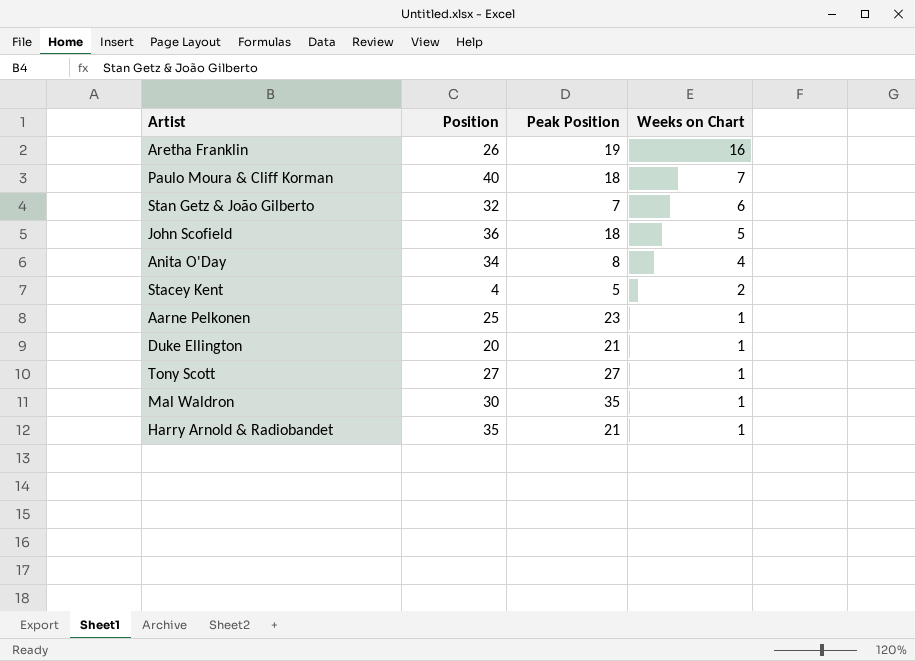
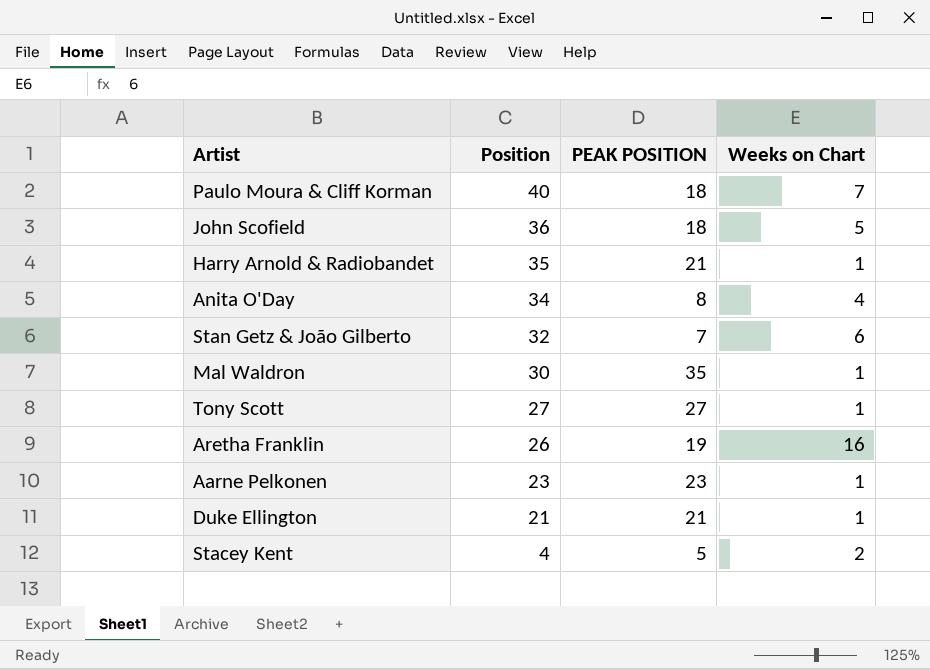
row order: Weeks on Chart descending -> Position descending
column name: Peak Position -> PEAK POSITION
Aarne Pelkonen | Position: 25 -> 23
Duke Ellington | Position: 20 -> 21

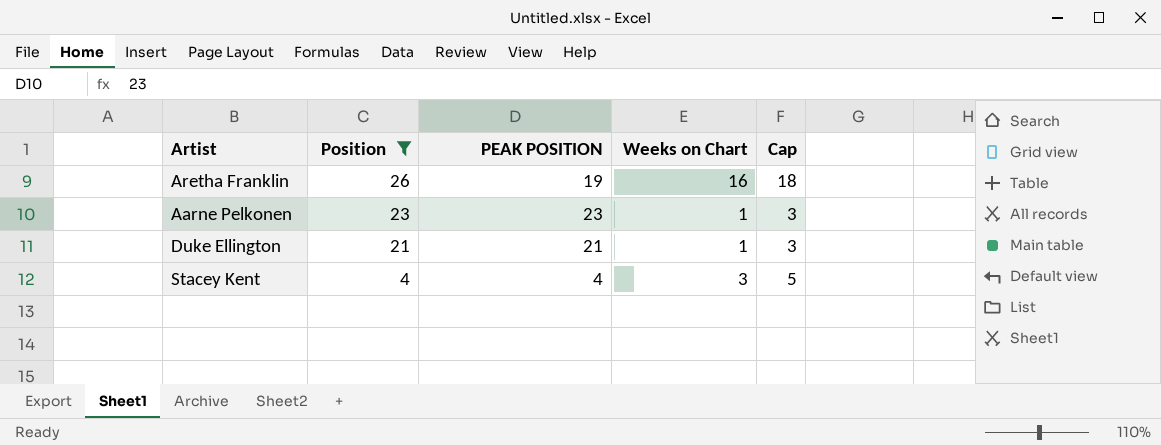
filter: none -> Position <= 26
column Cap | formula: none -> [Weeks on Chart] + 2
Stacey Kent | PEAK POSITION: 5 -> 4
Stacey Kent | Weeks on Chart: 2 -> 3

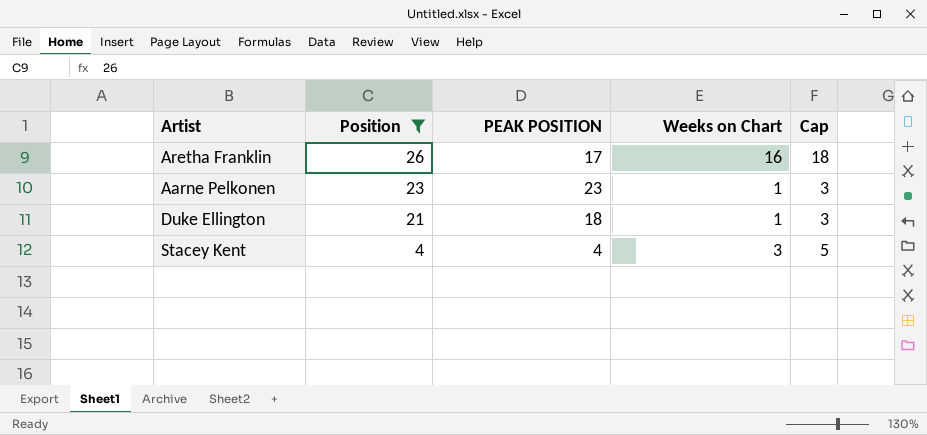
Aretha Franklin | PEAK POSITION: 19 -> 17
Duke Ellington | PEAK POSITION: 21 -> 18

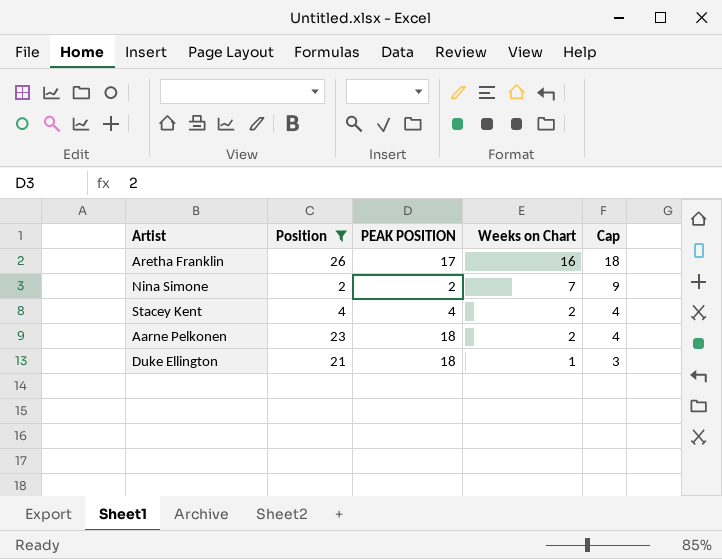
row order: Position descending -> Weeks on Chart descending
row Nina Simone: none -> 2 | 2 | 7 | 9
Stacey Kent | Weeks on Chart: 3 -> 2
Stacey Kent | Cap: 5 -> 4
Aarne Pelkonen | PEAK POSITION: 23 -> 18
Aarne Pelkonen | Weeks on Chart: 1 -> 2
Aarne Pelkonen | Cap: 3 -> 4

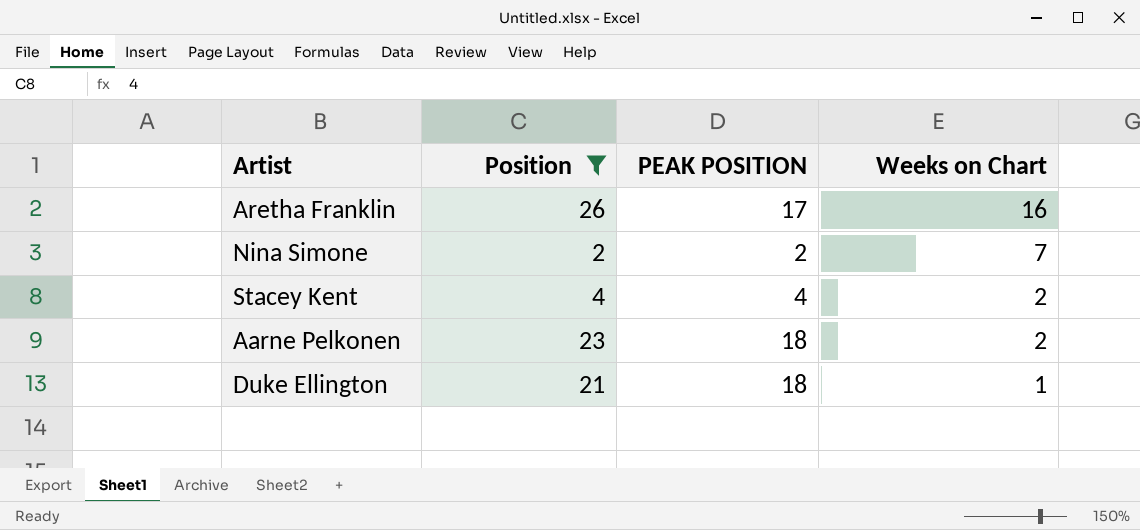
column Cap | formula: [Weeks on Chart] + 2 -> none

